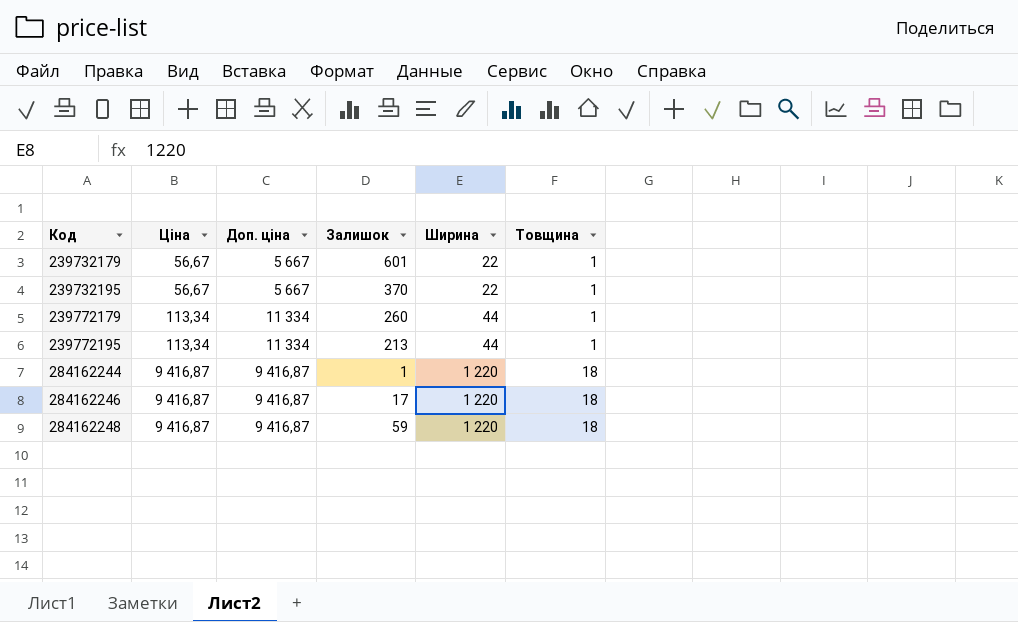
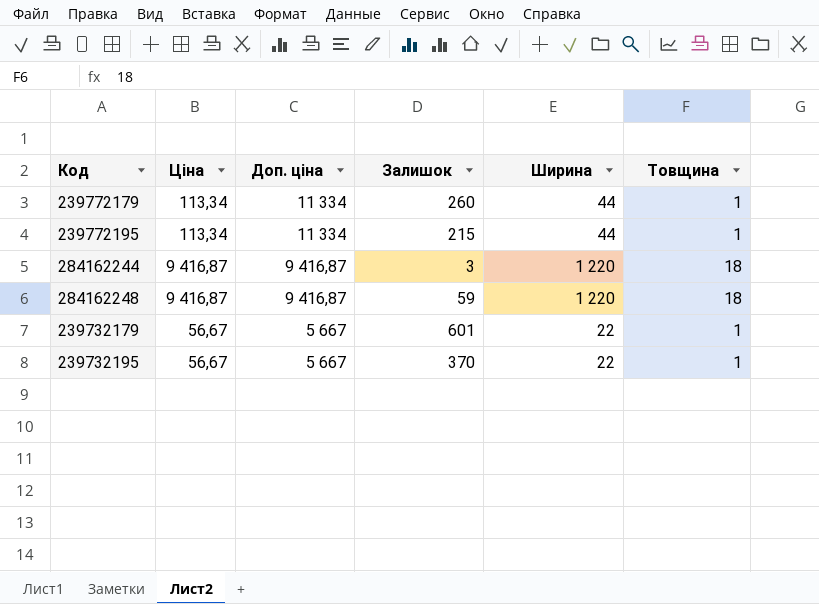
row order: Код ascending -> Доп. ціна descending
row 284162246: 9 416,87 | 9 416,87 | 17 | 1 220 | 18 -> none
239772195 | Залишок: 213 -> 215
284162244 | Залишок: 1 -> 3

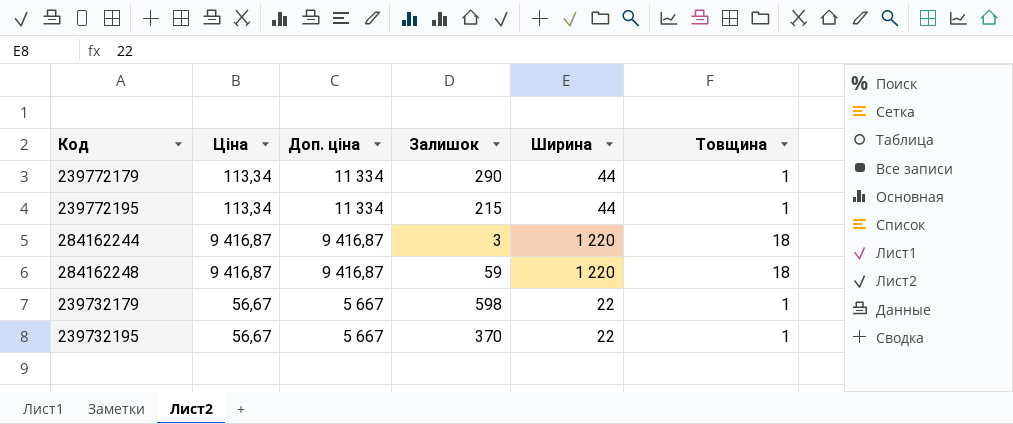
239772179 | Залишок: 260 -> 290
239732179 | Залишок: 601 -> 598

